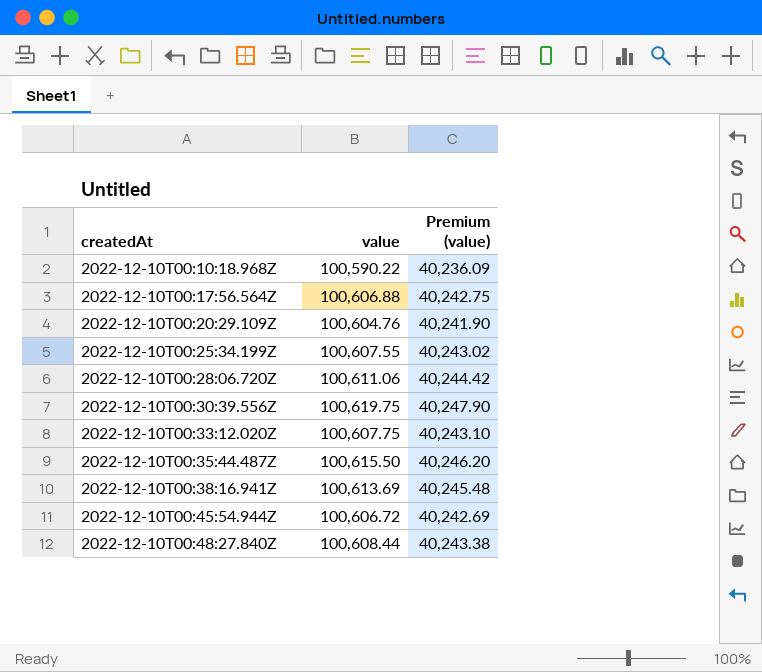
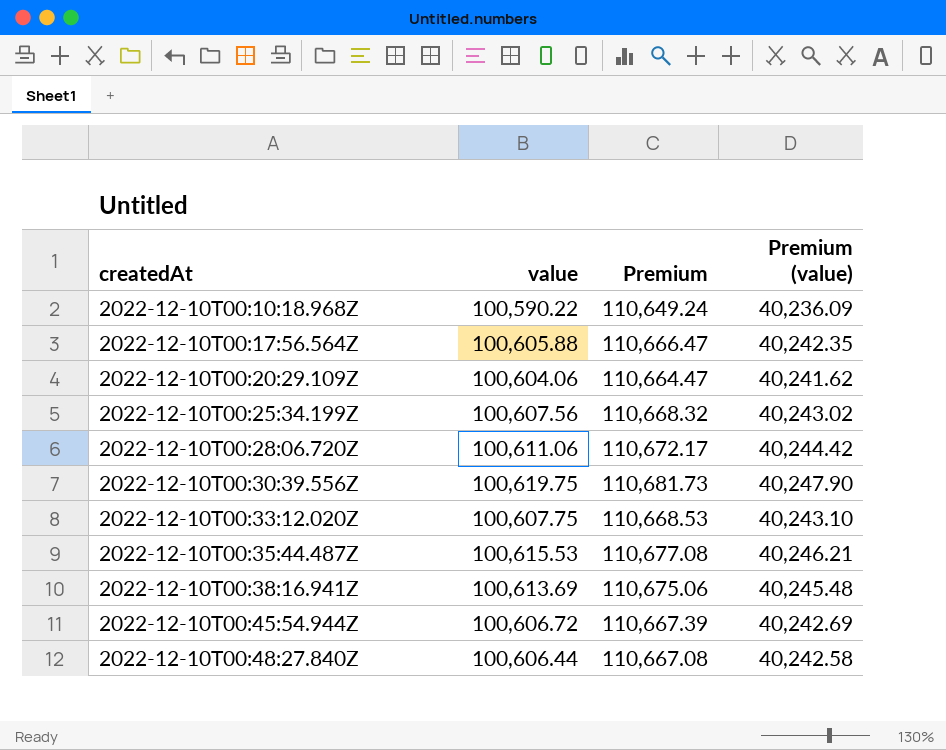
column Premium | formula: none -> [value] * 1.1
2022-12-10T00:17:56.564Z | value: 100,606.88 -> 100,605.88
2022-12-10T00:17:56.564Z | Premium (value): 40,242.75 -> 40,242.35
2022-12-10T00:20:29.109Z | value: 100,604.76 -> 100,604.06
2022-12-10T00:20:29.109Z | Premium (value): 40,241.90 -> 40,241.62
2022-12-10T00:25:34.199Z | value: 100,607.55 -> 100,607.56
2022-12-10T00:35:44.487Z | value: 100,615.50 -> 100,615.53
2022-12-10T00:35:44.487Z | Premium (value): 40,246.20 -> 40,246.21
2022-12-10T00:48:27.840Z | value: 100,608.44 -> 100,606.44
2022-12-10T00:48:27.840Z | Premium (value): 40,243.38 -> 40,242.58

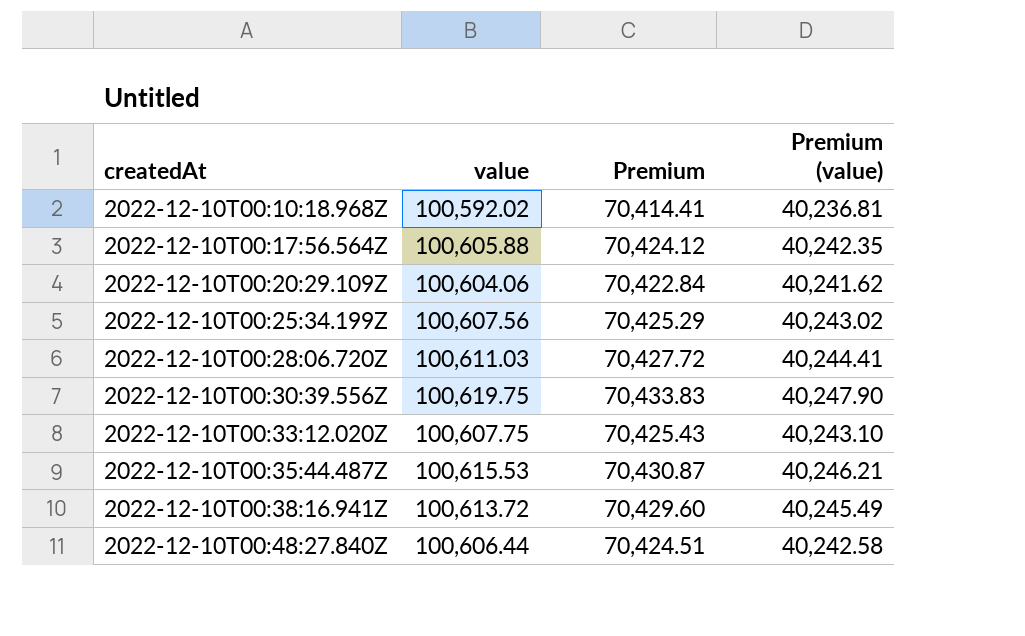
column Premium | formula: [value] * 1.1 -> [value] * 0.7
row 2022-12-10T00:45:54.944Z: 100,606.72 | 110,667.39 | 40,242.69 -> none
2022-12-10T00:10:18.968Z | value: 100,590.22 -> 100,592.02
2022-12-10T00:10:18.968Z | Premium (value): 40,236.09 -> 40,236.81
2022-12-10T00:28:06.720Z | value: 100,611.06 -> 100,611.03
2022-12-10T00:28:06.720Z | Premium (value): 40,244.42 -> 40,244.41
2022-12-10T00:38:16.941Z | value: 100,613.69 -> 100,613.72
2022-12-10T00:38:16.941Z | Premium (value): 40,245.48 -> 40,245.49

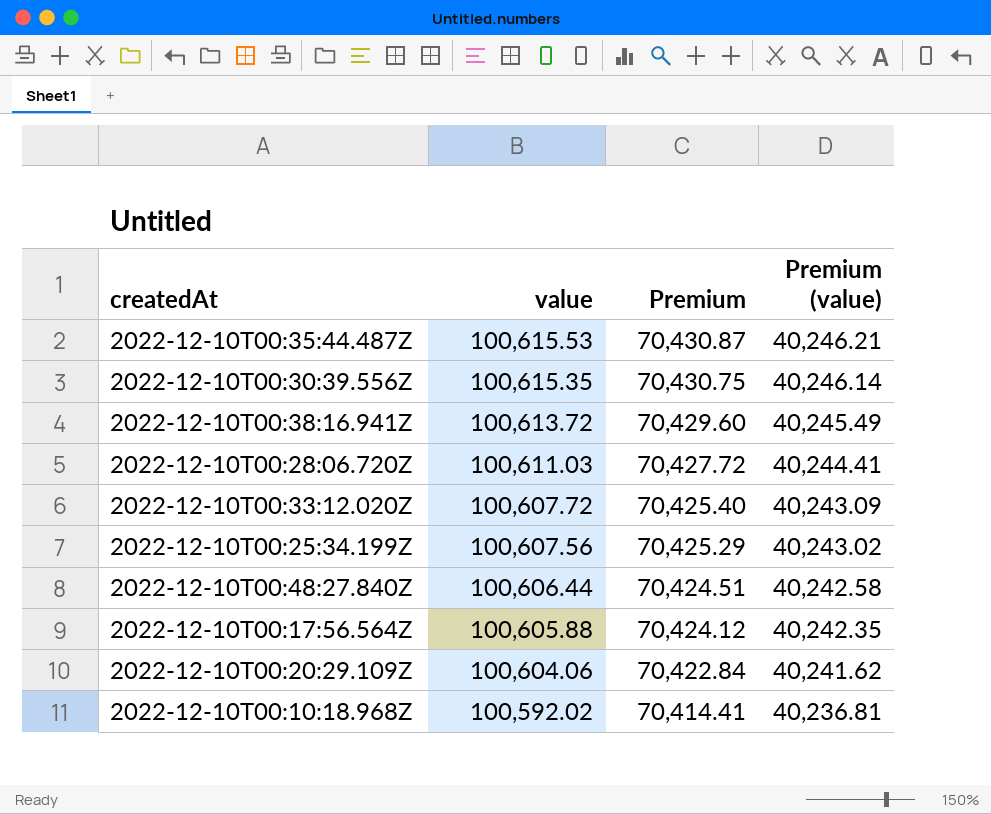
row order: createdAt ascending -> value descending
2022-12-10T00:30:39.556Z | value: 100,619.75 -> 100,615.35
2022-12-10T00:30:39.556Z | Premium: 70,433.83 -> 70,430.75
2022-12-10T00:30:39.556Z | Premium (value): 40,247.90 -> 40,246.14
2022-12-10T00:33:12.020Z | value: 100,607.75 -> 100,607.72
2022-12-10T00:33:12.020Z | Premium: 70,425.43 -> 70,425.40
2022-12-10T00:33:12.020Z | Premium (value): 40,243.10 -> 40,243.09

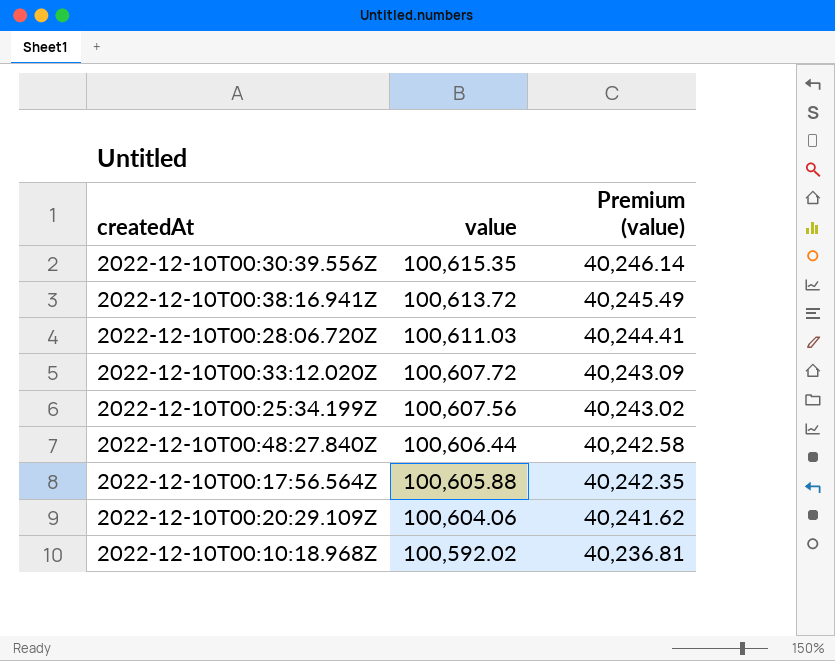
column Premium | formula: [value] * 0.7 -> none
row 2022-12-10T00:35:44.487Z: 100,615.53 | 70,430.87 | 40,246.21 -> none

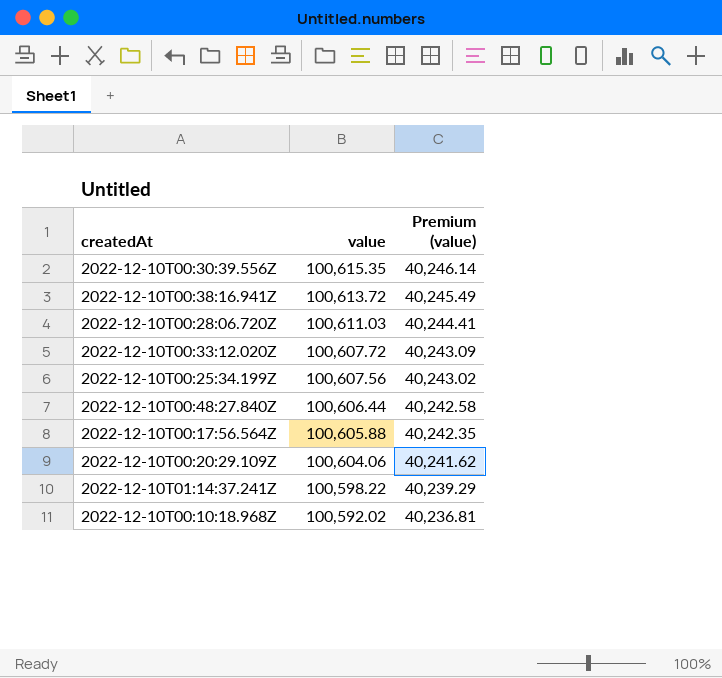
row 2022-12-10T01:14:37.241Z: none -> 100,598.22 | 40,239.29

